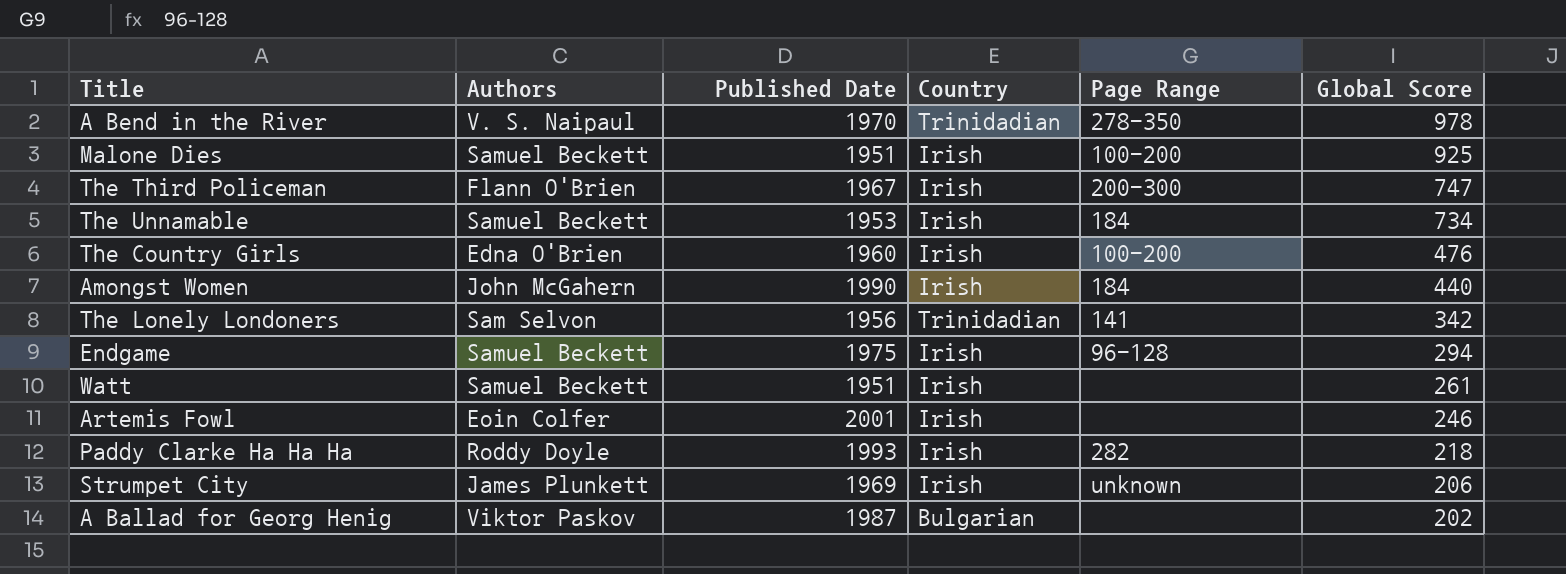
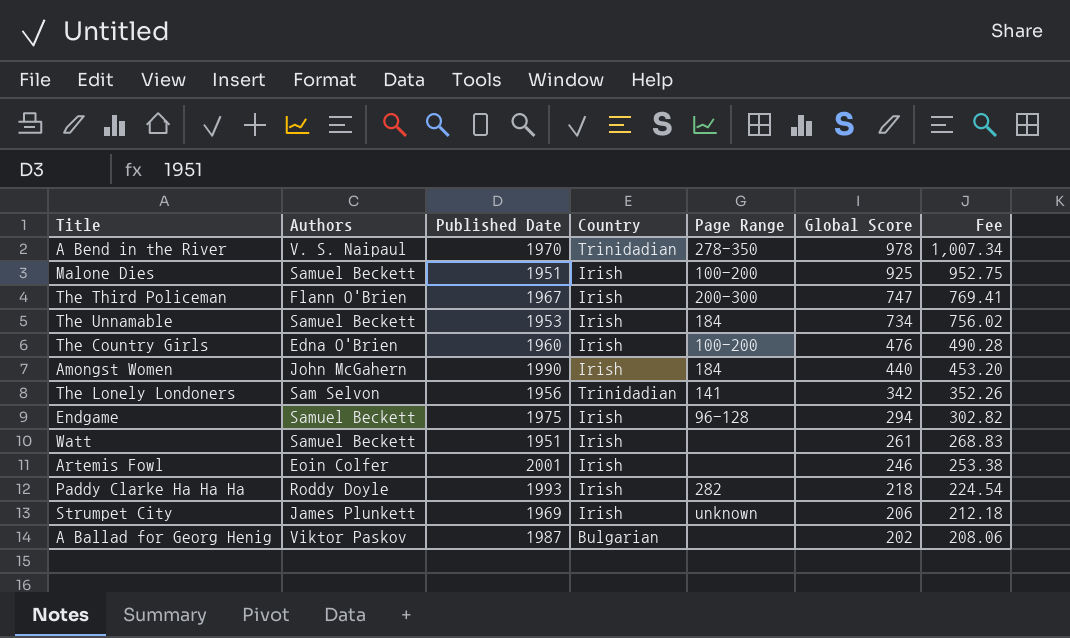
column Fee | formula: none -> [Global Score] * 1.03

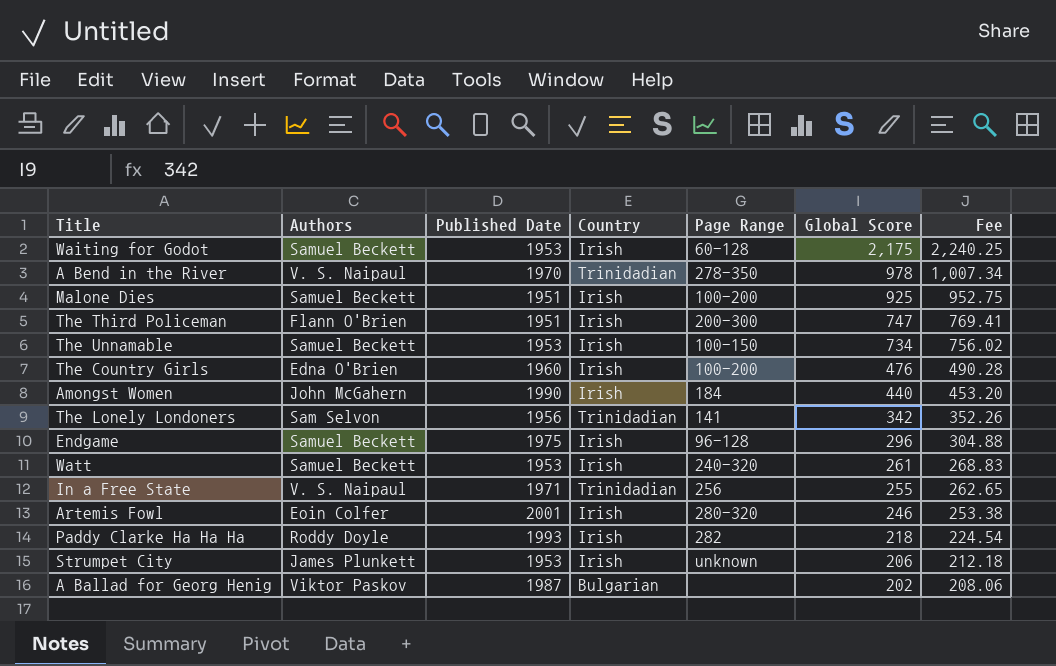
row Waiting for Godot: none -> Samuel Beckett | 1953 | Irish | 60-128 | 2,175 | 2,240.25
The Third Policeman | Published Date: 1967 -> 1951
The Unnamable | Page Range: 184 -> 100-150
Endgame | Global Score: 294 -> 296
Endgame | Fee: 302.82 -> 304.88
Watt | Published Date: 1951 -> 1953
Watt | Page Range: none -> 240-320
row In a Free State: none -> V. S. Naipaul | 1971 | Trinidadian | 256 | 255 | 262.65
Artemis Fowl | Page Range: none -> 280-320
Strumpet City | Published Date: 1969 -> 1953

